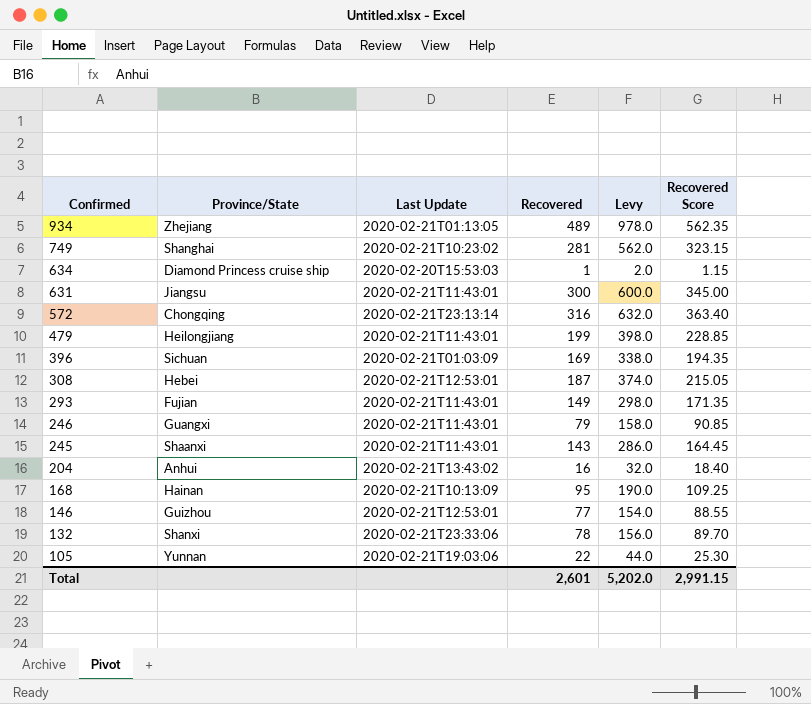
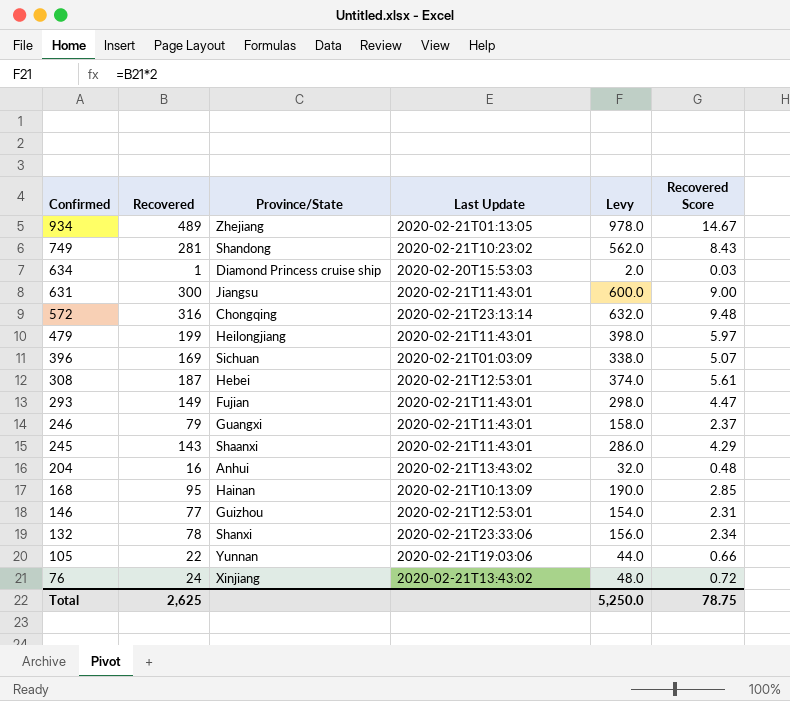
column Recovered | position: 4 -> 2
column Recovered Score | formula: [Recovered] * 1.15 -> [Recovered] * 0.03
749 | Province/State: Shanghai -> Shandong
row 76: none -> 24 | Xinjiang | 2020-02-21T13:43:02 | 48.0 | 0.72
Total | Recovered: 2,601 -> 2,625
Total | Levy: 5,202.0 -> 5,250.0
Total | Recovered Score: 2,991.15 -> 78.75

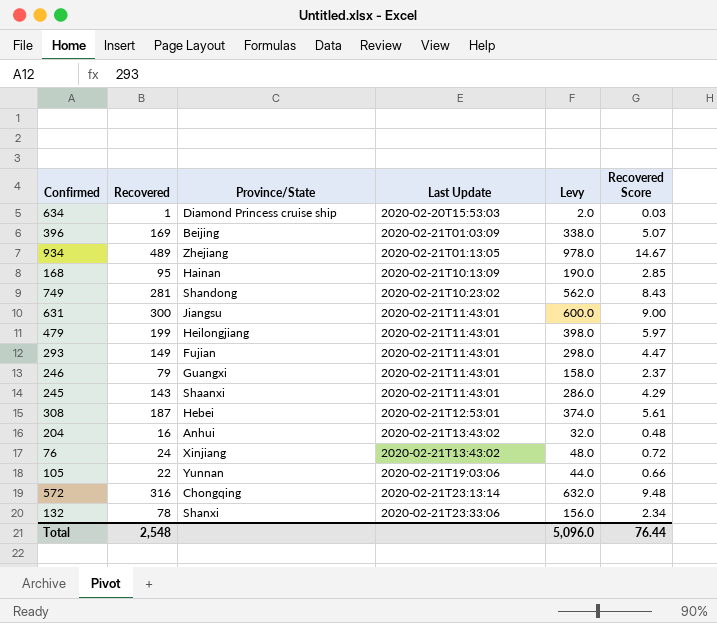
row order: Confirmed descending -> Last Update ascending
row 146: 77 | Guizhou | 2020-02-21T12:53:01 | 154.0 | 2.31 -> none
396 | Province/State: Sichuan -> Beijing
Total | Recovered: 2,625 -> 2,548
Total | Levy: 5,250.0 -> 5,096.0
Total | Recovered Score: 78.75 -> 76.44

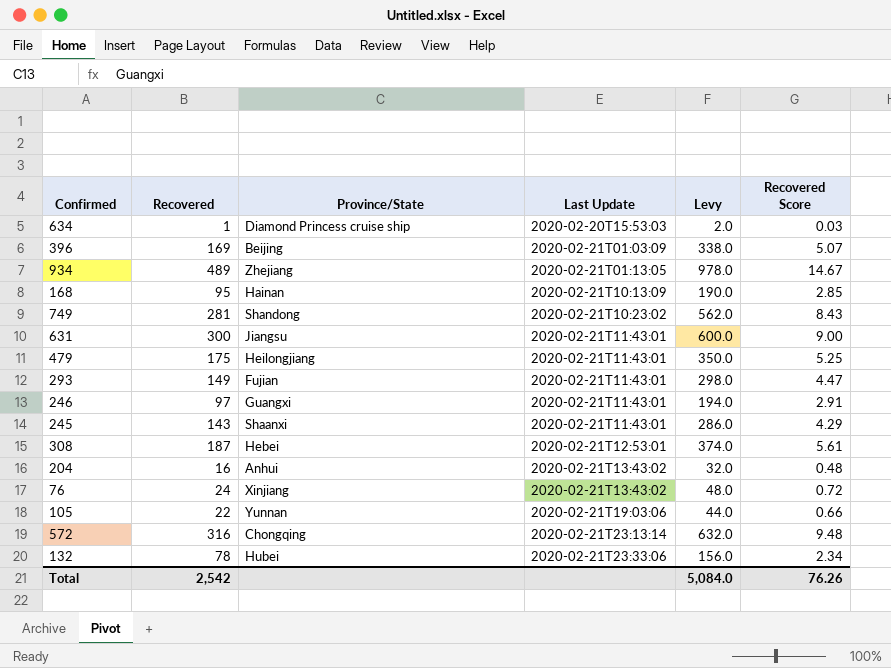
479 | Recovered: 199 -> 175
479 | Levy: 398.0 -> 350.0
479 | Recovered Score: 5.97 -> 5.25
246 | Recovered: 79 -> 97
246 | Levy: 158.0 -> 194.0
246 | Recovered Score: 2.37 -> 2.91
132 | Province/State: Shanxi -> Hubei
Total | Recovered: 2,548 -> 2,542
Total | Levy: 5,096.0 -> 5,084.0
Total | Recovered Score: 76.44 -> 76.26

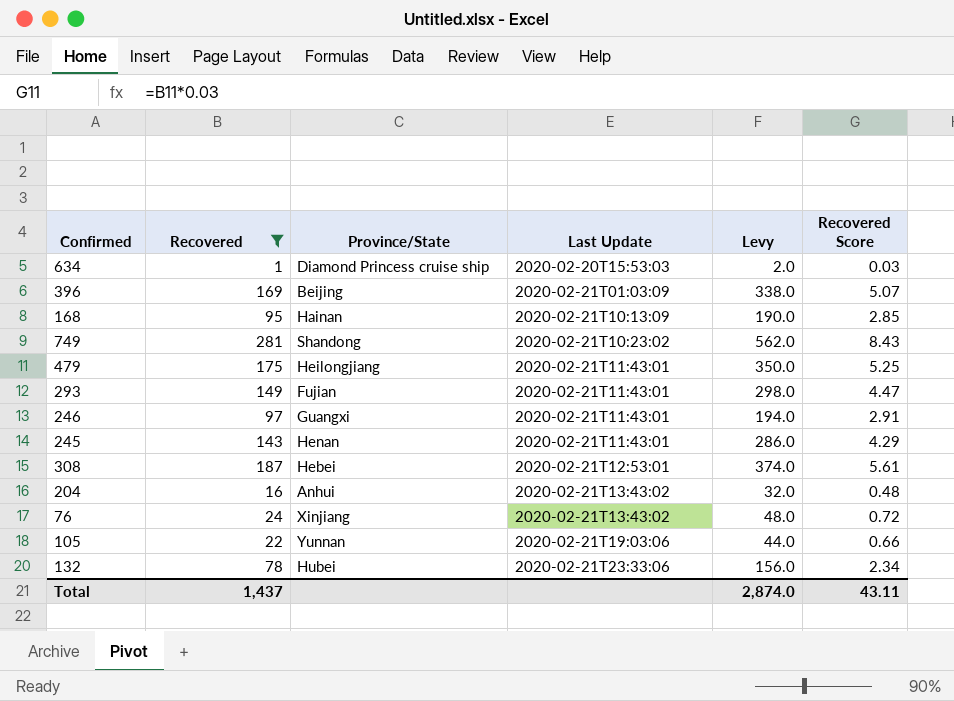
filter: none -> Recovered <= 281
245 | Province/State: Shaanxi -> Henan
Total | Recovered: 2,542 -> 1,437
Total | Levy: 5,084.0 -> 2,874.0
Total | Recovered Score: 76.26 -> 43.11

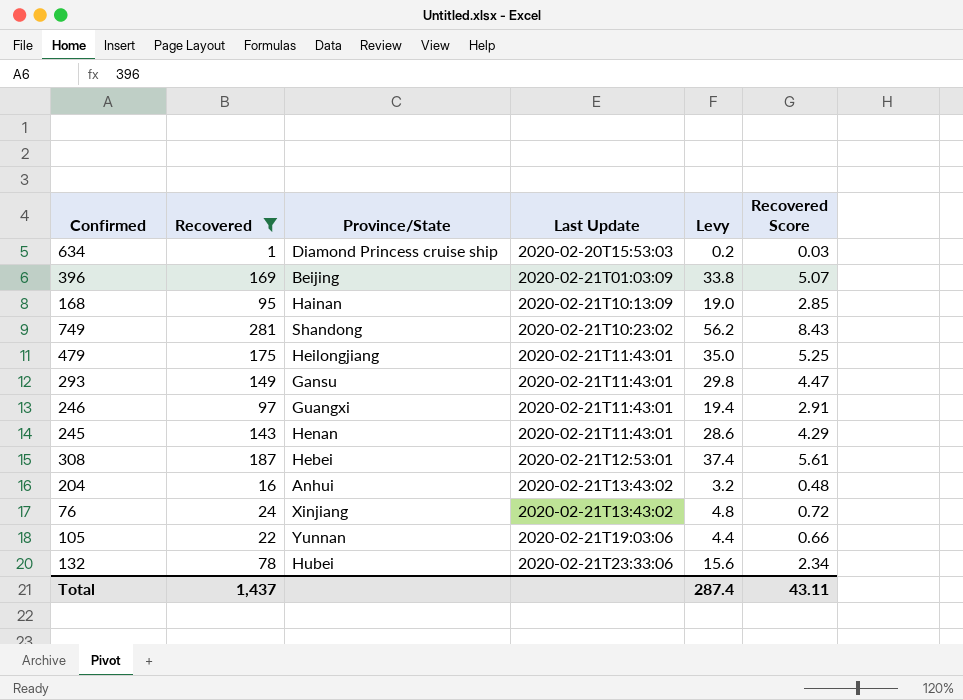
column Levy | formula: [Recovered] * 2 -> [Recovered] * 0.2
293 | Province/State: Fujian -> Gansu
Total | Levy: 2,874.0 -> 287.4

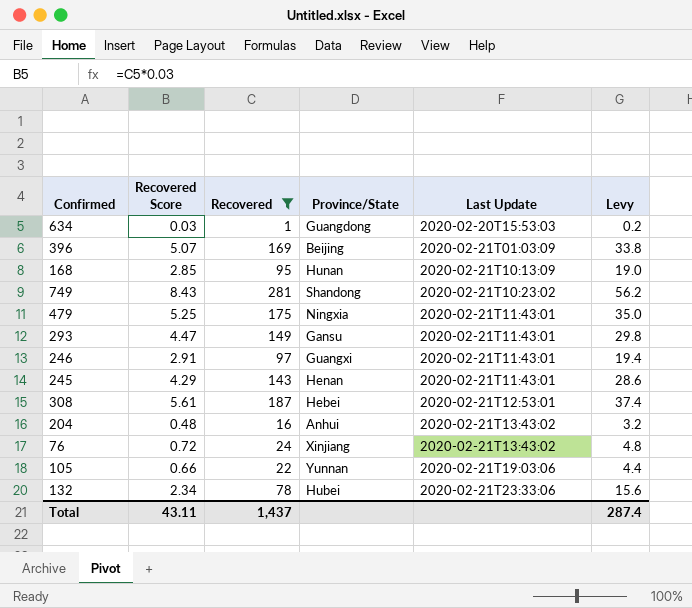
column Recovered Score | position: 6 -> 2
634 | Province/State: Diamond Princess cruise ship -> Guangdong
168 | Province/State: Hainan -> Hunan
479 | Province/State: Heilongjiang -> Ningxia

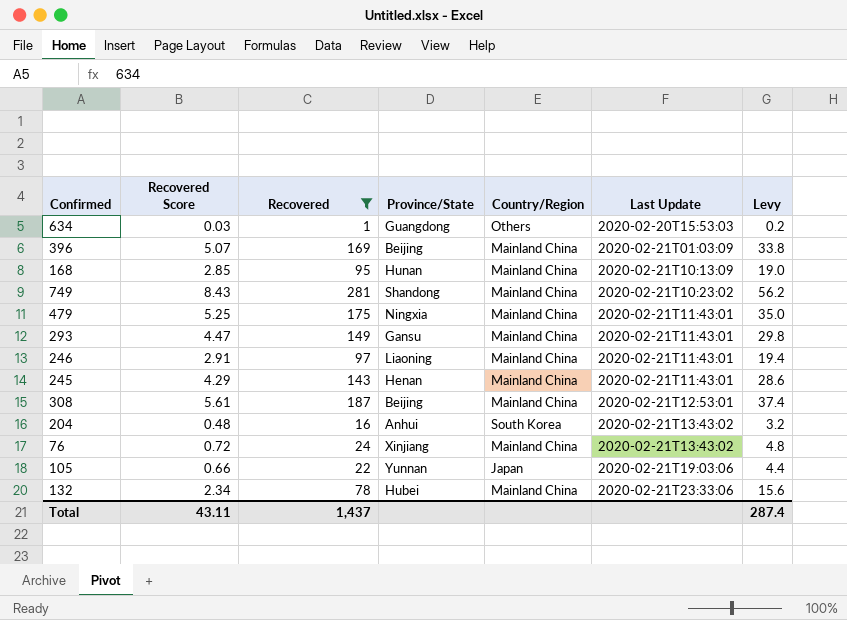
column Country/Region | position: none -> 5
246 | Province/State: Guangxi -> Liaoning
308 | Province/State: Hebei -> Beijing

